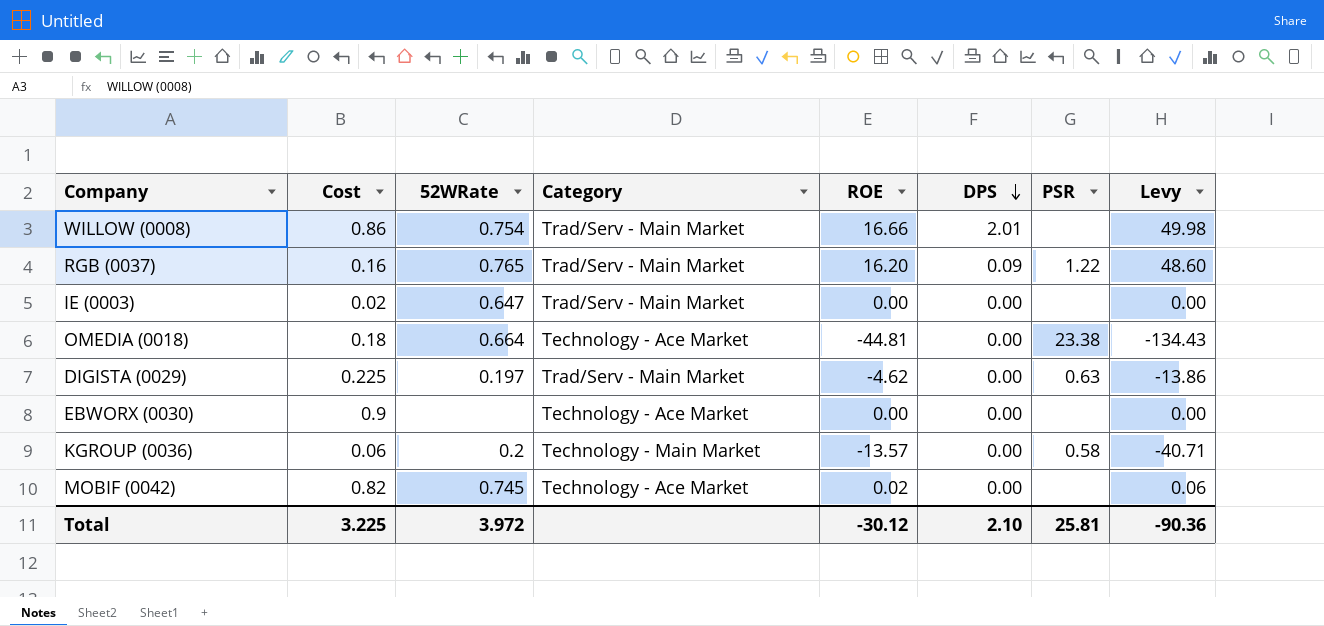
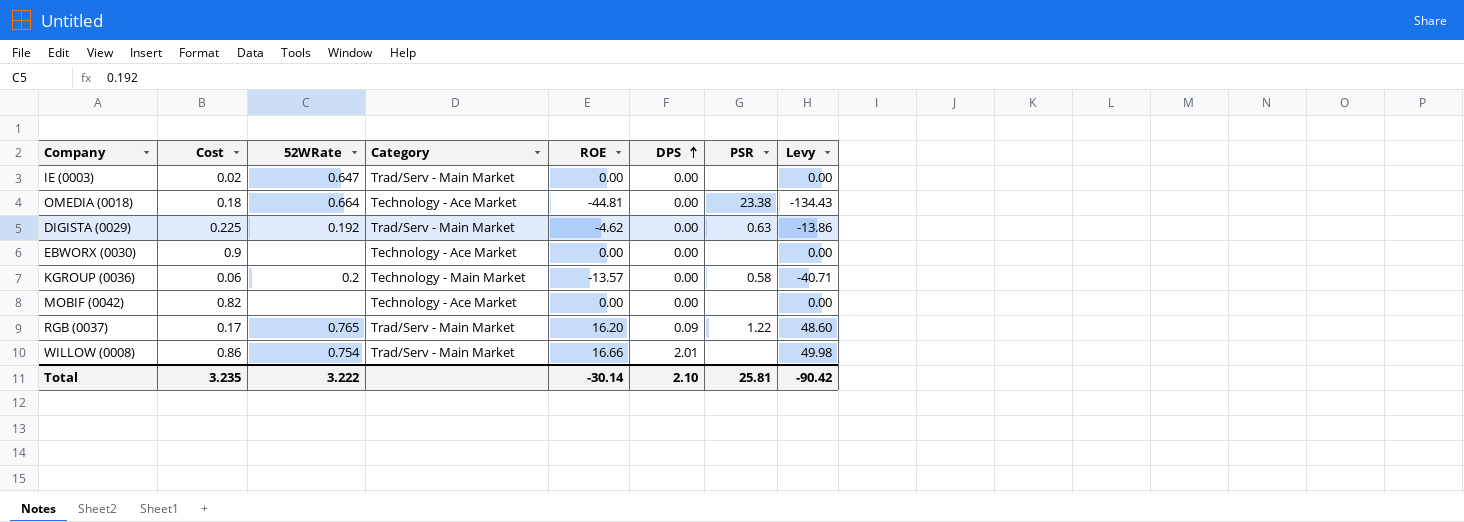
row order: DPS descending -> DPS ascending
DIGISTA (0029) | 52WRate: 0.197 -> 0.192
MOBIF (0042) | 52WRate: 0.745 -> none
MOBIF (0042) | ROE: 0.02 -> 0.00
MOBIF (0042) | Levy: 0.06 -> 0.00
RGB (0037) | Cost: 0.16 -> 0.17
Total | Cost: 3.225 -> 3.235
Total | 52WRate: 3.972 -> 3.222
Total | ROE: -30.12 -> -30.14
Total | Levy: -90.36 -> -90.42

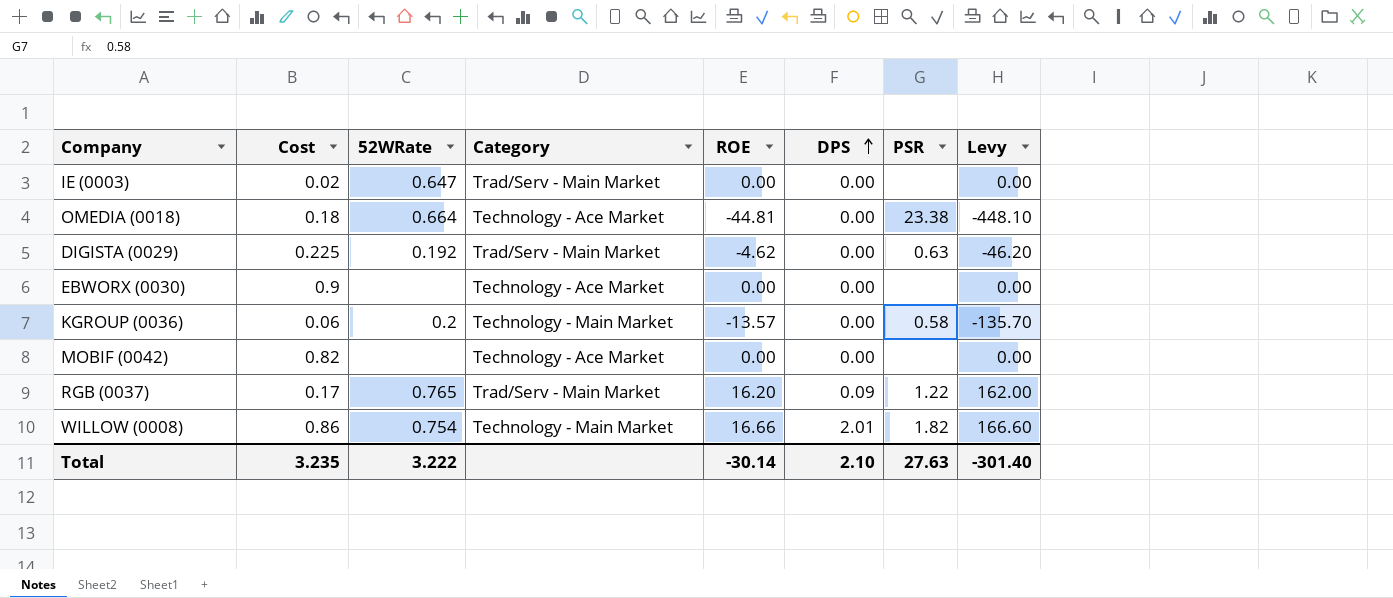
column Levy | formula: [ROE] * 3 -> [ROE] * 10
WILLOW (0008) | Category: Trad/Serv - Main Market -> Technology - Main Market
WILLOW (0008) | PSR: none -> 1.82
Total | PSR: 25.81 -> 27.63
Total | Levy: -90.42 -> -301.40

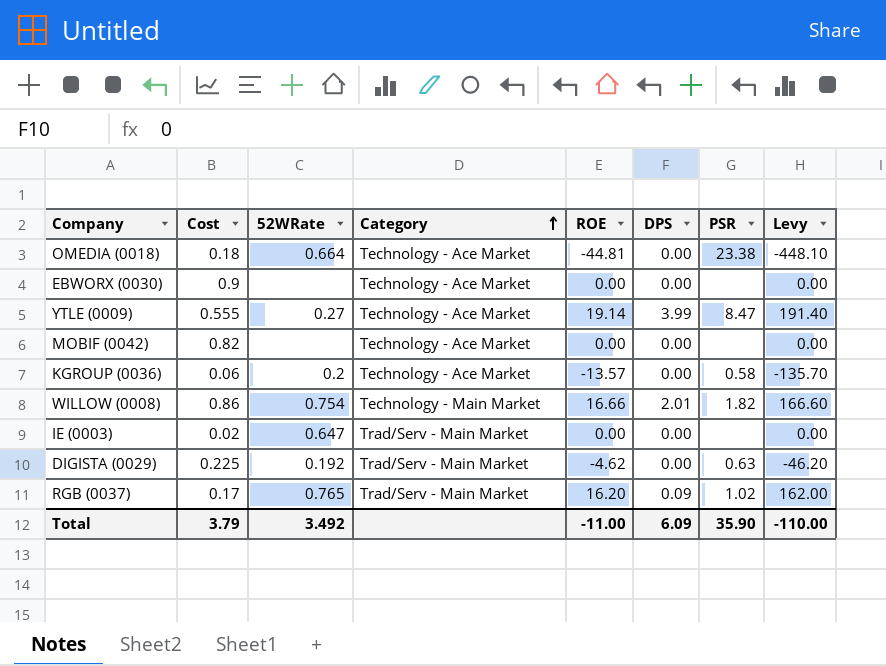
row order: DPS ascending -> Category ascending
row YTLE (0009): none -> 0.555 | 0.27 | Technology - Ace Market | 19.14 | 3.99 | 8.47 | 191.40
KGROUP (0036) | Category: Technology - Main Market -> Technology - Ace Market
RGB (0037) | PSR: 1.22 -> 1.02
Total | Cost: 3.235 -> 3.79
Total | 52WRate: 3.222 -> 3.492
Total | ROE: -30.14 -> -11.00
Total | DPS: 2.10 -> 6.09
Total | PSR: 27.63 -> 35.90
Total | Levy: -301.40 -> -110.00

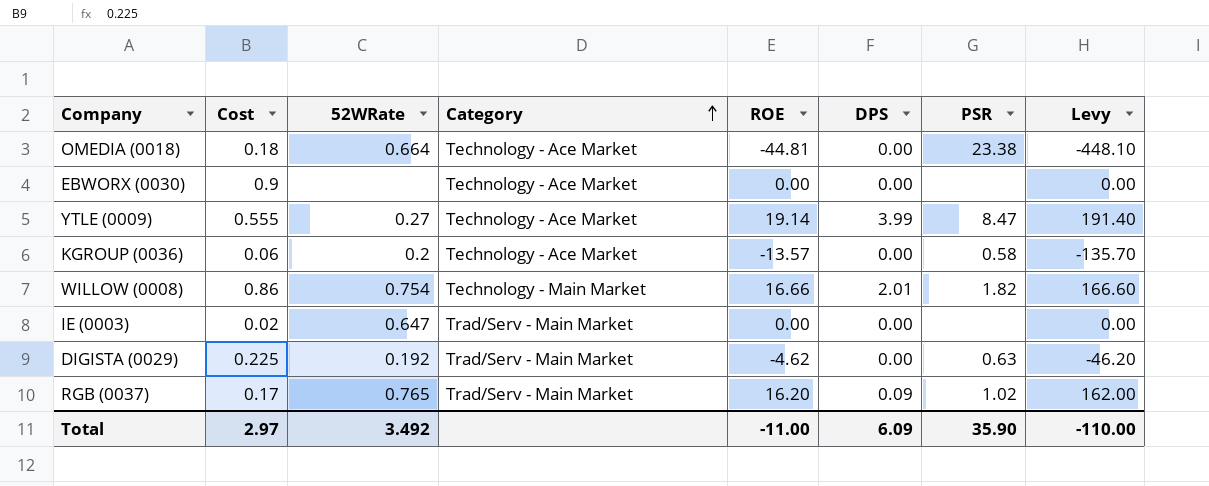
row MOBIF (0042): 0.82 | none | Technology - Ace Market | 0.00 | 0.00 | none | 0.00 -> none
Total | Cost: 3.79 -> 2.97

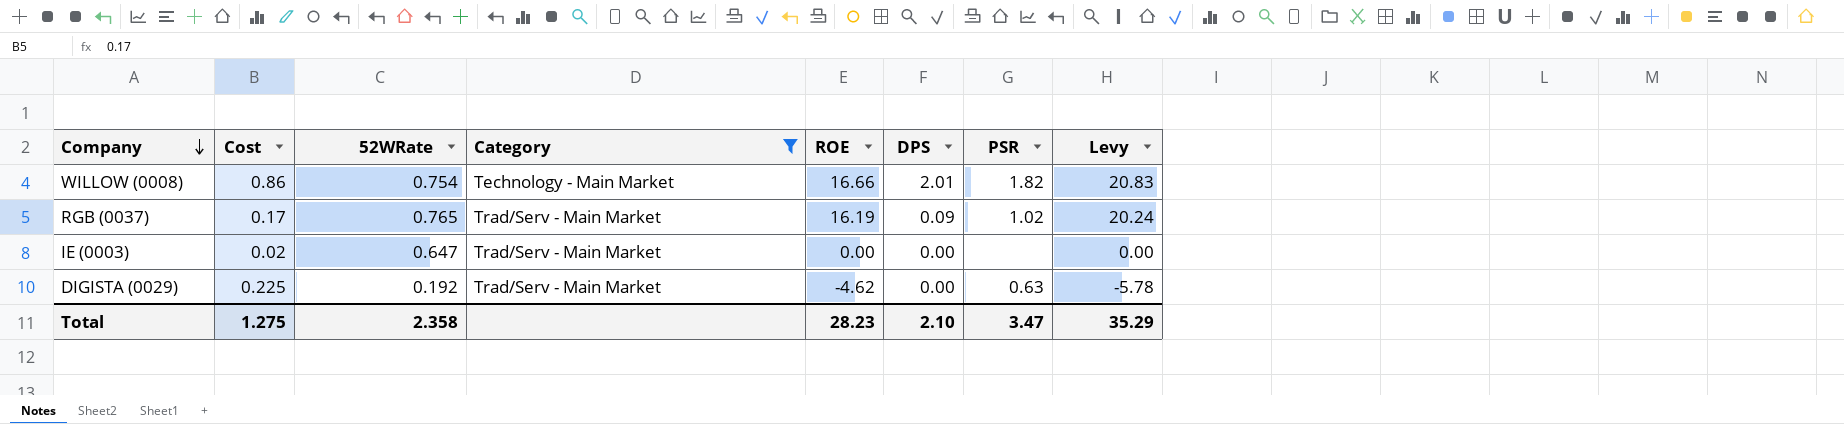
filter: none -> Category != Technology - Ace Market
row order: Category ascending -> Company descending
column Levy | formula: [ROE] * 10 -> [ROE] * 1.25
RGB (0037) | ROE: 16.20 -> 16.19
Total | Cost: 2.97 -> 1.275
Total | 52WRate: 3.492 -> 2.358
Total | ROE: -11.00 -> 28.23
Total | DPS: 6.09 -> 2.10
Total | PSR: 35.90 -> 3.47
Total | Levy: -110.00 -> 35.29

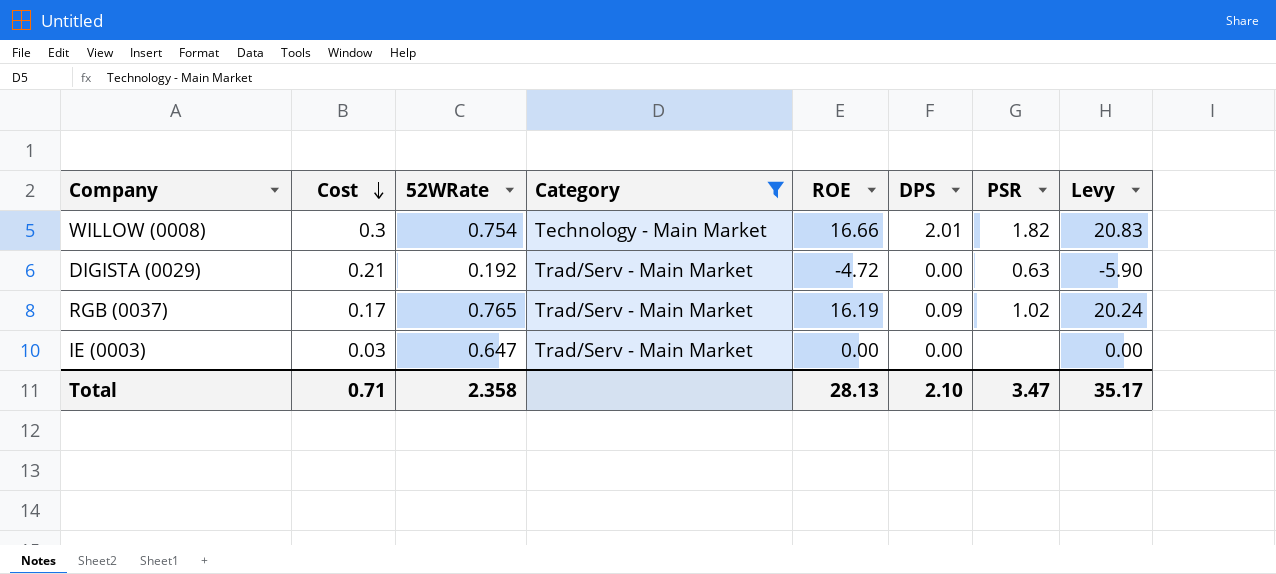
row order: Company descending -> Cost descending
WILLOW (0008) | Cost: 0.86 -> 0.3
DIGISTA (0029) | Cost: 0.225 -> 0.21
DIGISTA (0029) | ROE: -4.62 -> -4.72
DIGISTA (0029) | Levy: -5.78 -> -5.90
IE (0003) | Cost: 0.02 -> 0.03
Total | Cost: 1.275 -> 0.71
Total | ROE: 28.23 -> 28.13
Total | Levy: 35.29 -> 35.17

